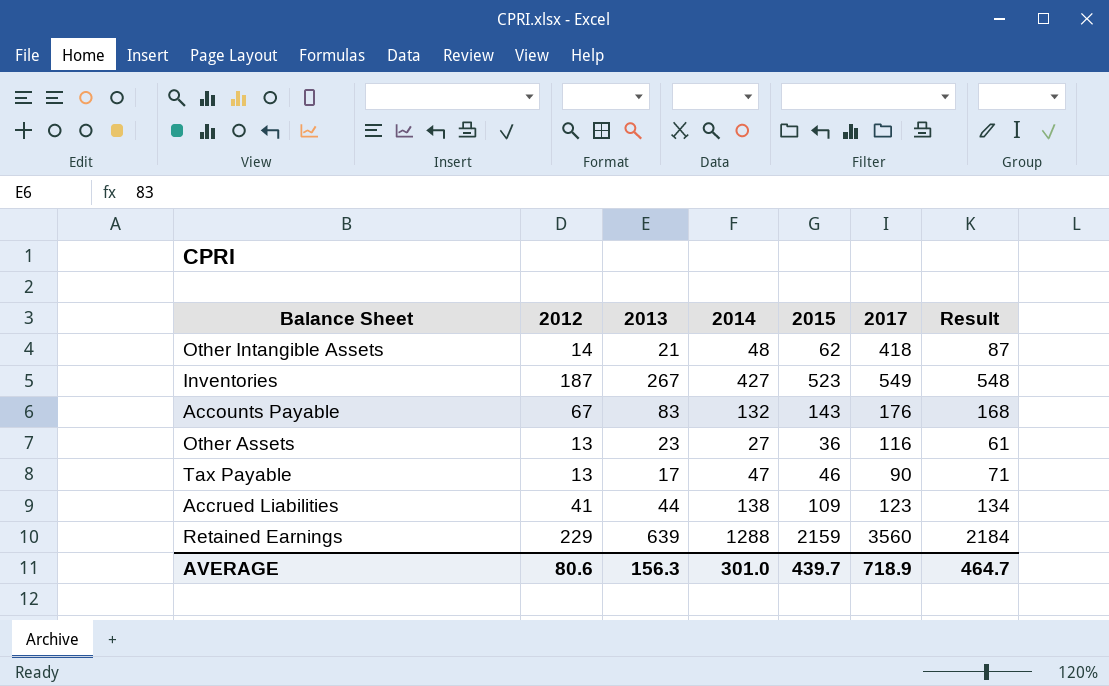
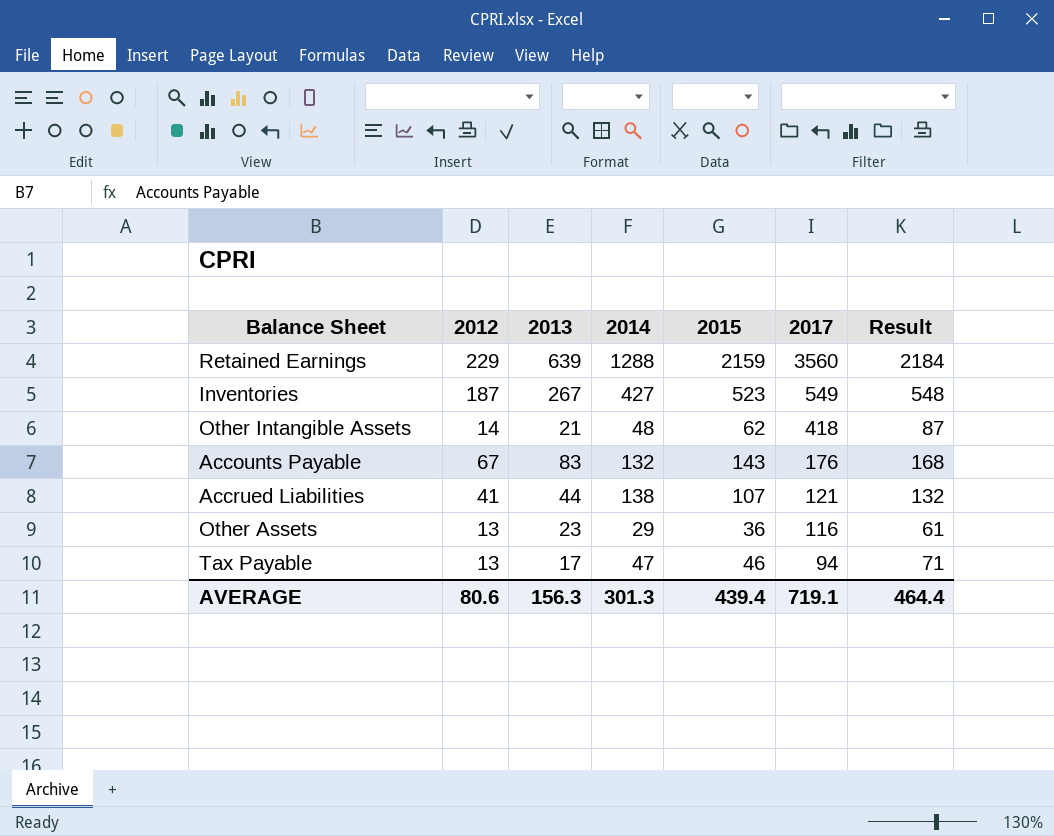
row order: none -> 2017 descending
Accrued Liabilities | 2015: 109 -> 107
Accrued Liabilities | 2017: 123 -> 121
Accrued Liabilities | Result: 134 -> 132
Other Assets | 2014: 27 -> 29
Tax Payable | 2017: 90 -> 94
AVERAGE | 2014: 301.0 -> 301.3
AVERAGE | 2015: 439.7 -> 439.4
AVERAGE | 2017: 718.9 -> 719.1
AVERAGE | Result: 464.7 -> 464.4

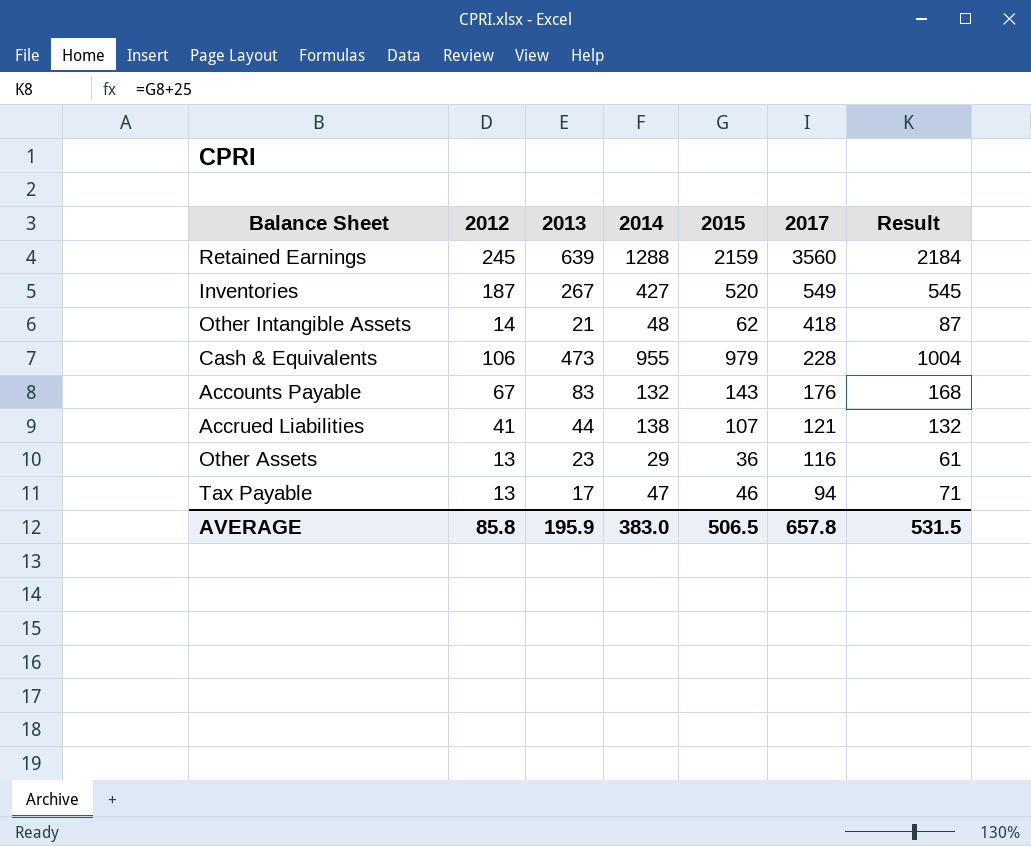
Retained Earnings | 2012: 229 -> 245
Inventories | 2015: 523 -> 520
Inventories | Result: 548 -> 545
row Cash & Equivalents: none -> 106 | 473 | 955 | 979 | 228 | 1004
AVERAGE | 2012: 80.6 -> 85.8
AVERAGE | 2013: 156.3 -> 195.9
AVERAGE | 2014: 301.3 -> 383.0
AVERAGE | 2015: 439.4 -> 506.5
AVERAGE | 2017: 719.1 -> 657.8
AVERAGE | Result: 464.4 -> 531.5

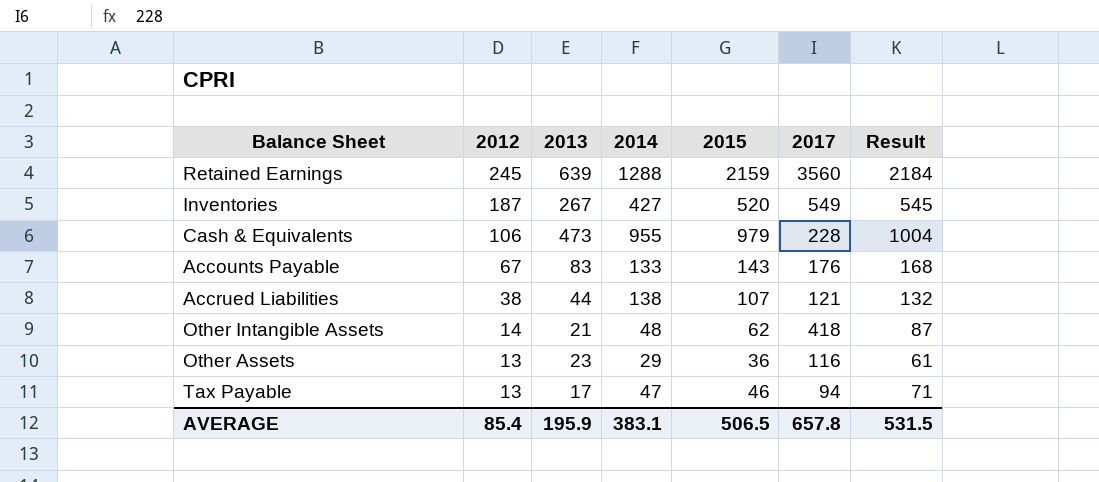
row order: 2017 descending -> 2012 descending
Accounts Payable | 2014: 132 -> 133
Accrued Liabilities | 2012: 41 -> 38
AVERAGE | 2012: 85.8 -> 85.4
AVERAGE | 2014: 383.0 -> 383.1

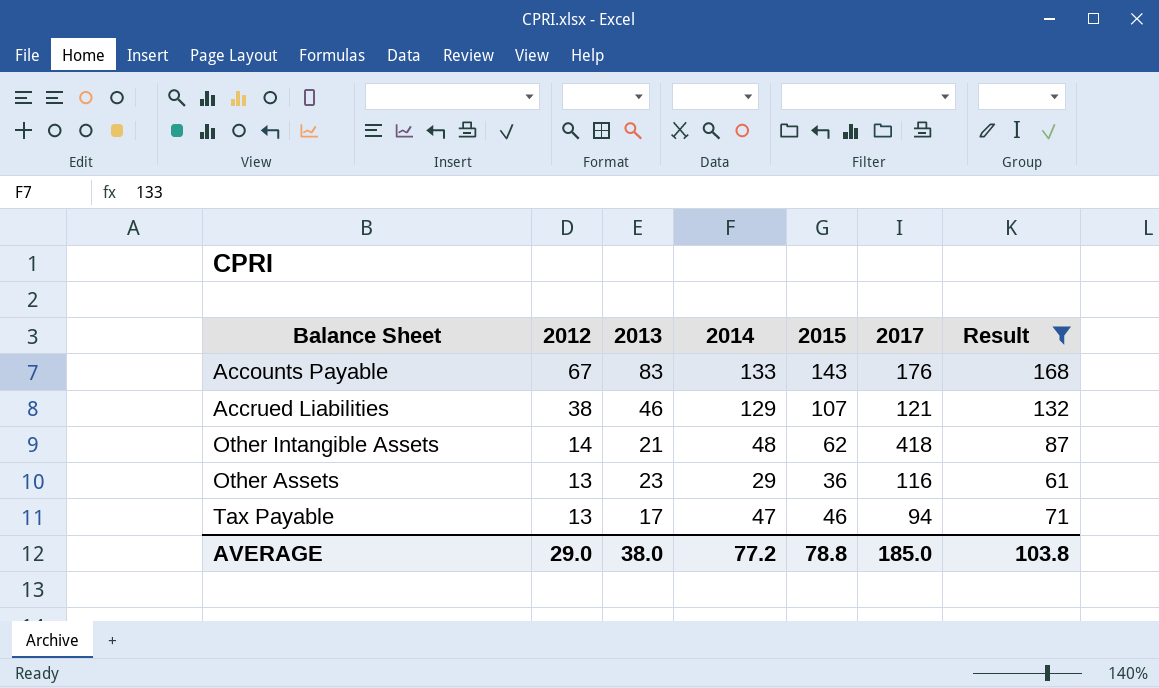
filter: none -> Result <= 168
Accrued Liabilities | 2013: 44 -> 46
Accrued Liabilities | 2014: 138 -> 129
AVERAGE | 2012: 85.4 -> 29.0
AVERAGE | 2013: 195.9 -> 38.0
AVERAGE | 2014: 383.1 -> 77.2
AVERAGE | 2015: 506.5 -> 78.8
AVERAGE | 2017: 657.8 -> 185.0
AVERAGE | Result: 531.5 -> 103.8

